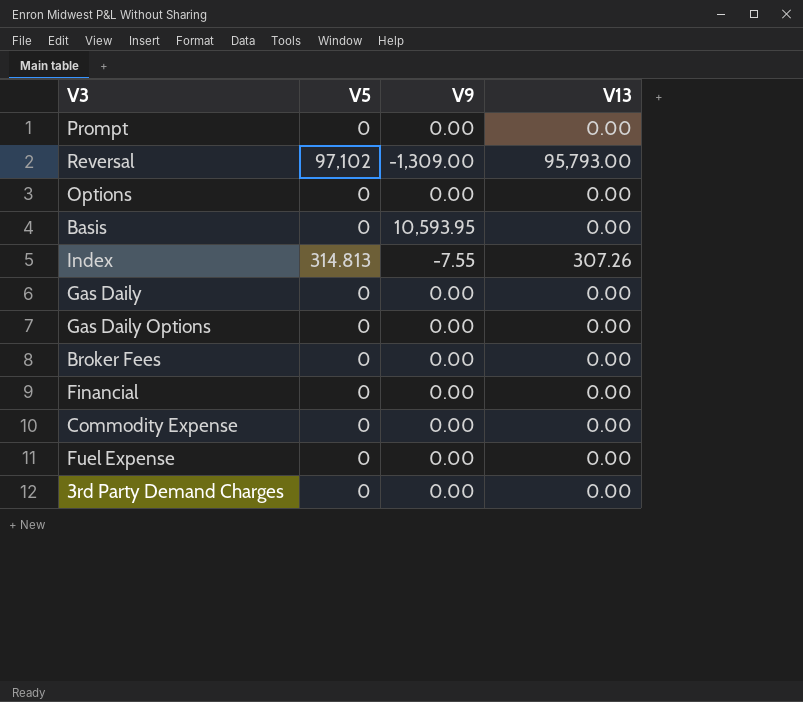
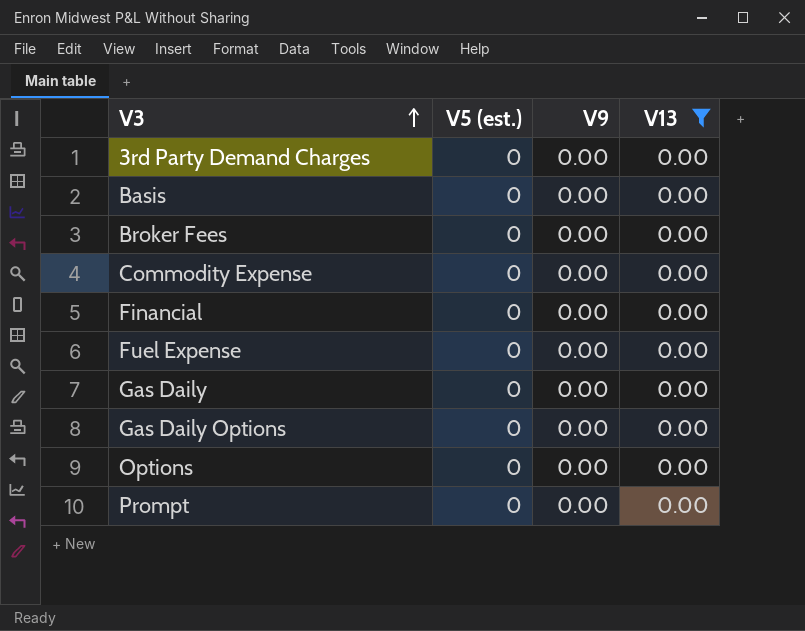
filter: none -> V13 = 0.00
row order: none -> V3 ascending
column name: V5 -> V5 (est.)
Basis | V9: 10,593.95 -> 0.00

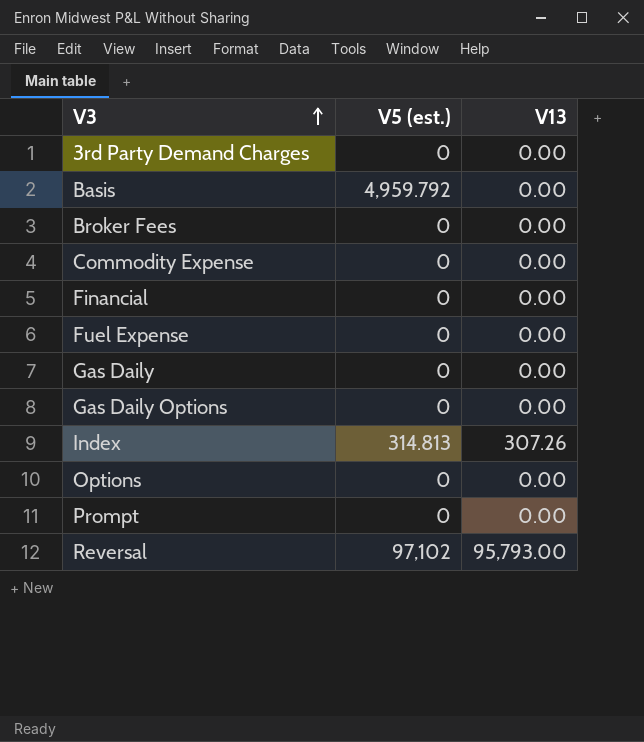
filter: V13 = 0.00 -> none
column V9 | position: 3 -> none
Basis | V5 (est.): 0 -> 4,959.792

